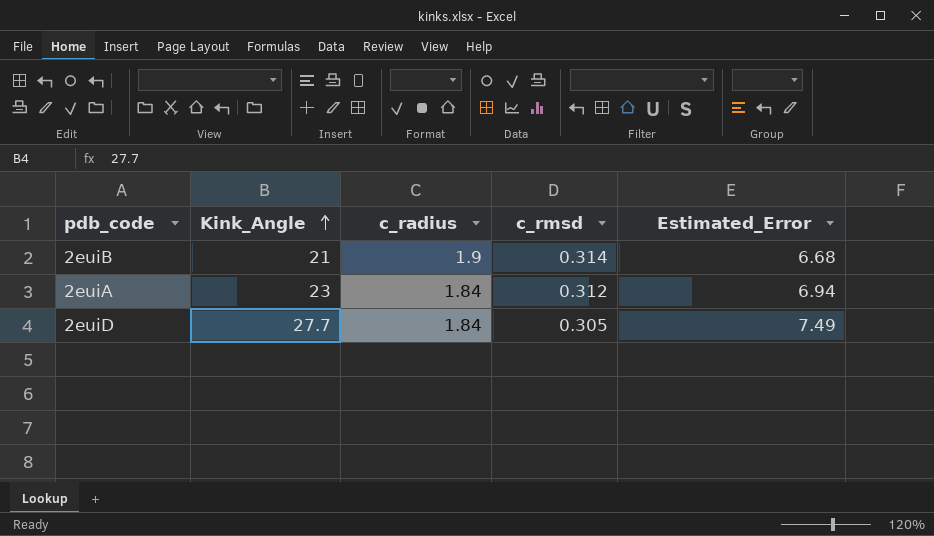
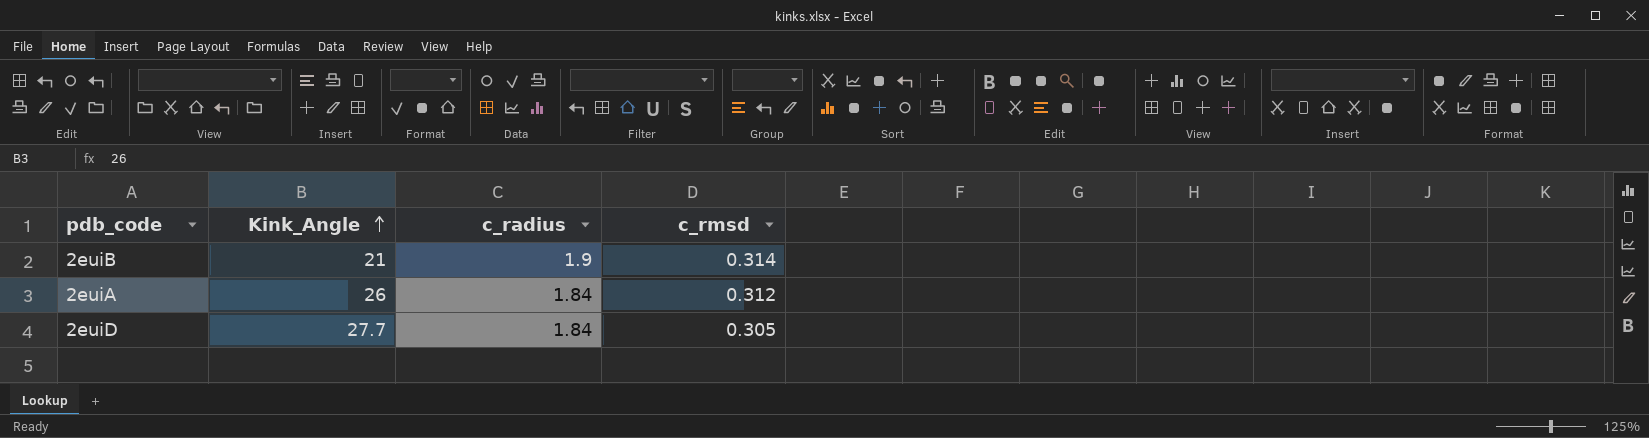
column Estimated_Error | position: 5 -> none
2euiA | Kink_Angle: 23 -> 26

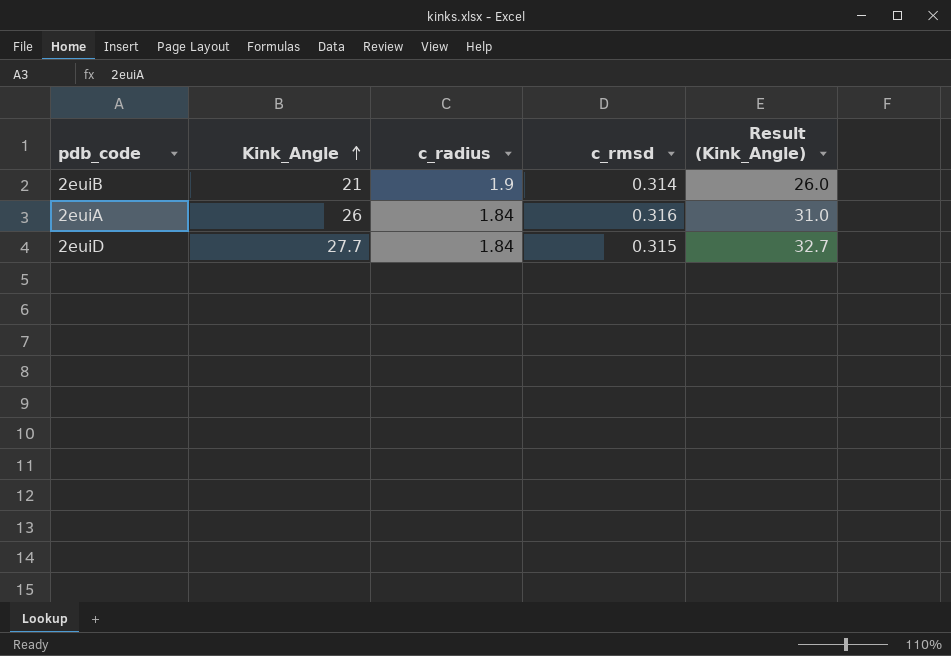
column Result (Kink_Angle) | formula: none -> [Kink_Angle] + 5
2euiA | c_rmsd: 0.312 -> 0.316
2euiD | c_rmsd: 0.305 -> 0.315

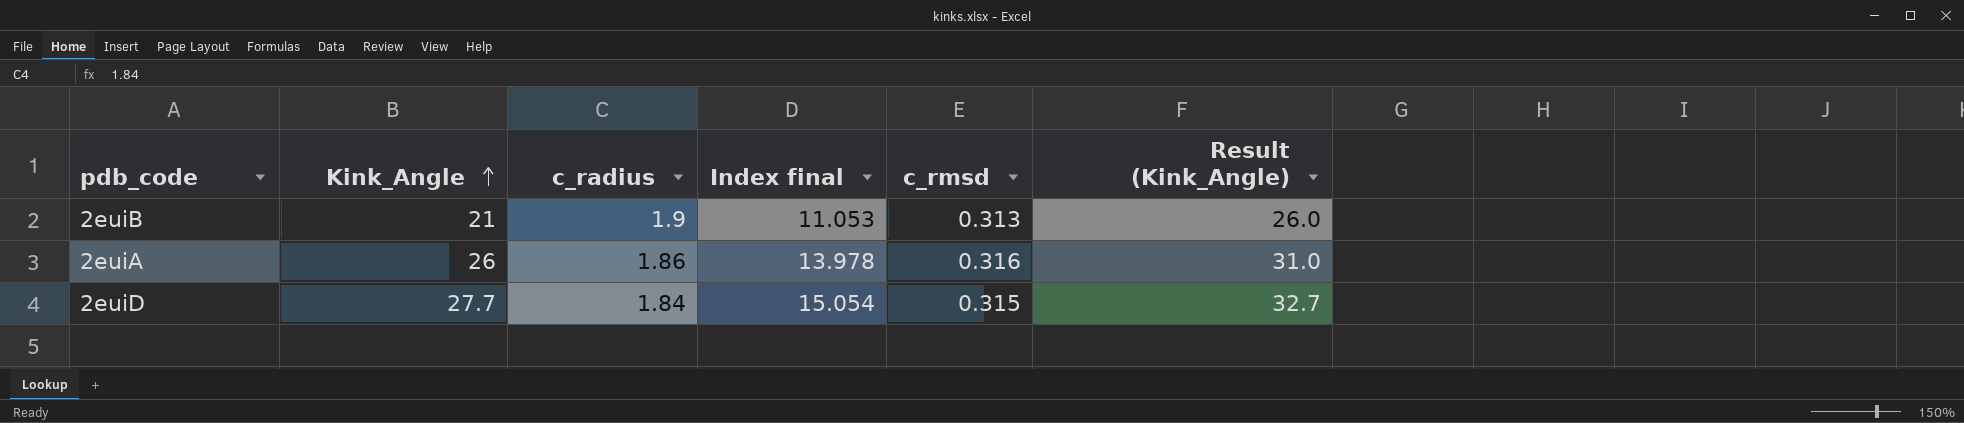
column Index final | formula: none -> [Kink_Angle] / [c_radius]
2euiB | c_rmsd: 0.314 -> 0.313
2euiA | c_radius: 1.84 -> 1.86

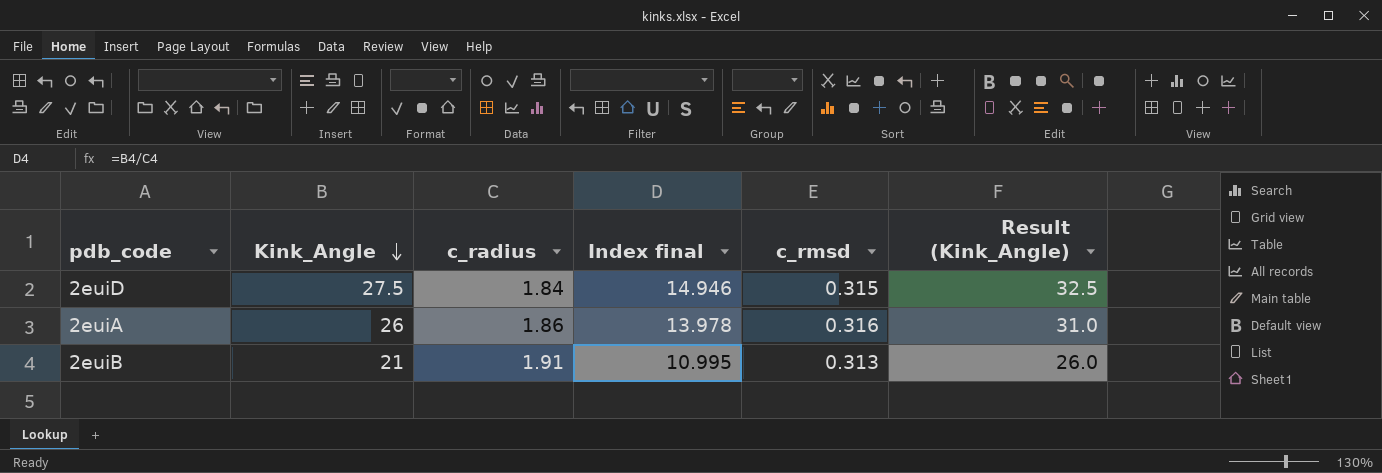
row order: Kink_Angle ascending -> Kink_Angle descending
2euiD | Kink_Angle: 27.7 -> 27.5
2euiD | Index final: 15.054 -> 14.946
2euiD | Result (Kink_Angle): 32.7 -> 32.5
2euiB | c_radius: 1.9 -> 1.91
2euiB | Index final: 11.053 -> 10.995

